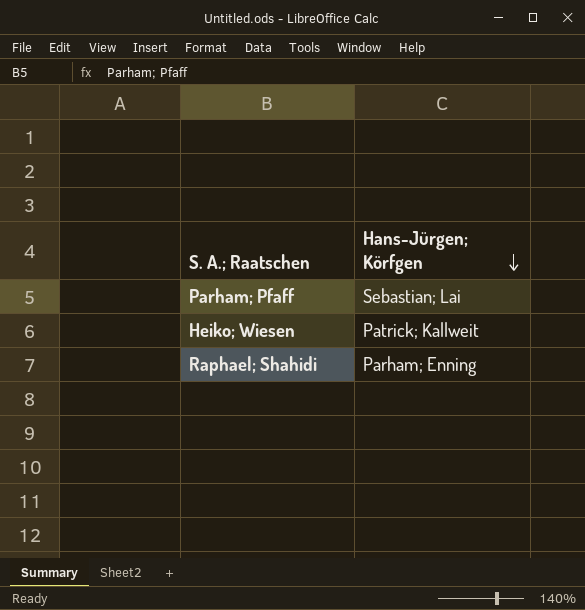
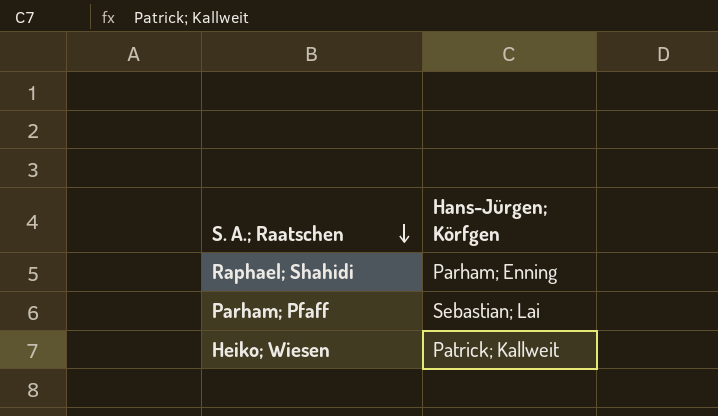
row order: Hans-Jürgen; Körfgen descending -> S. A.; Raatschen descending

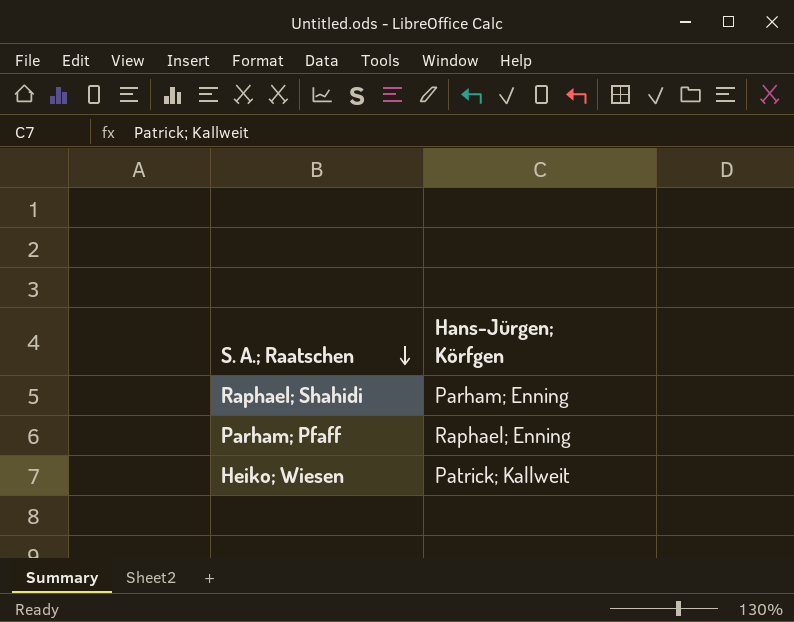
Parham; Pfaff | Hans-Jürgen; Körfgen: Sebastian; Lai -> Raphael; Enning

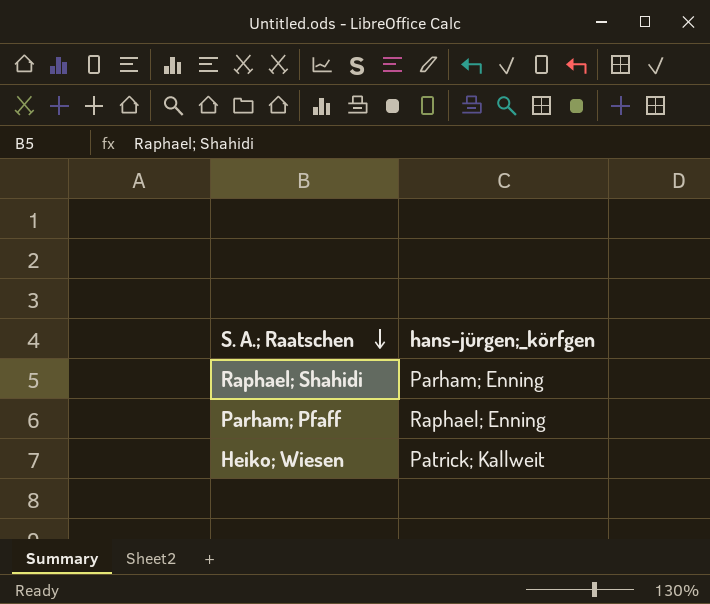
column name: Hans-Jürgen; Körfgen -> hans-jürgen;_körfgen

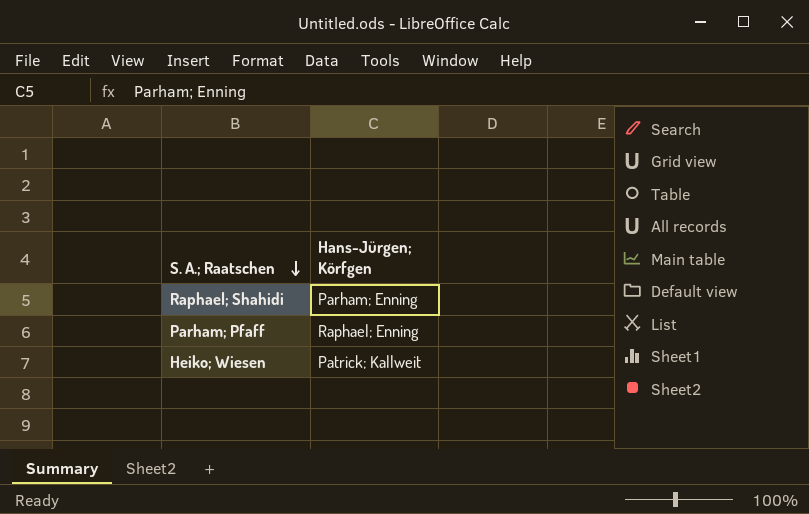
column name: hans-jürgen;_körfgen -> Hans-Jürgen; Körfgen

